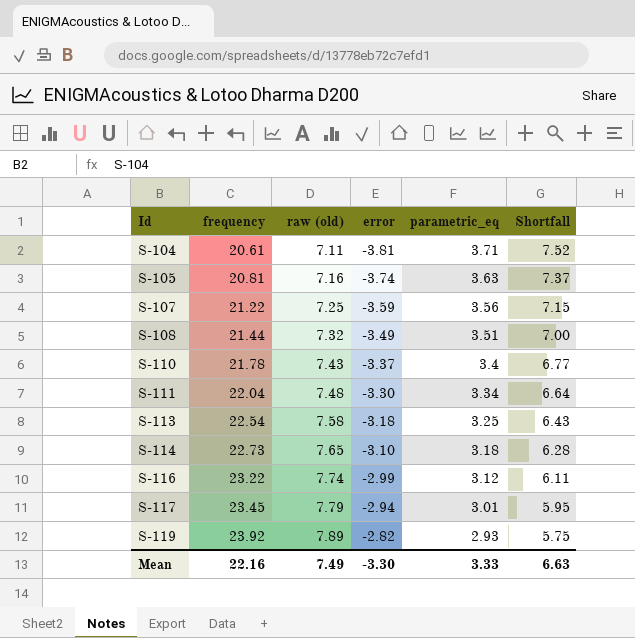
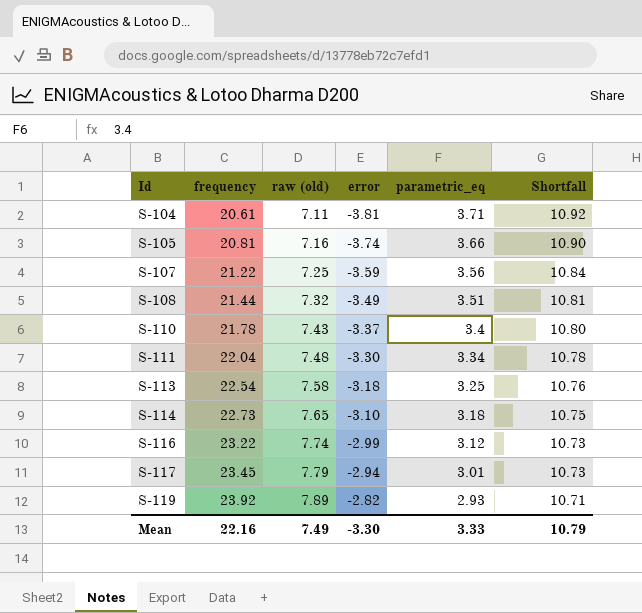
column Shortfall | formula: [parametric_eq] - [error] -> [raw (old)] - [error]
S-105 | parametric_eq: 3.63 -> 3.66
Mean | Shortfall: 6.63 -> 10.79

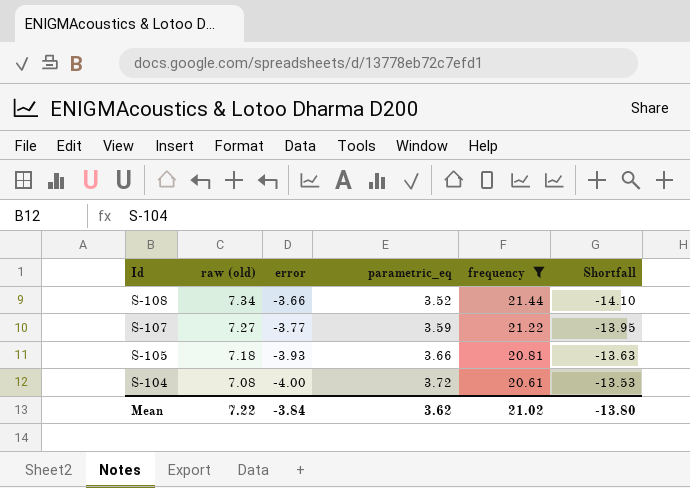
filter: none -> frequency <= 21.44
row order: Id ascending -> Id descending
column frequency | position: 2 -> 5
column Shortfall | formula: [raw (old)] - [error] -> [raw (old)] - [frequency]
S-108 | raw (old): 7.32 -> 7.34
S-108 | error: -3.49 -> -3.66
S-108 | parametric_eq: 3.51 -> 3.52
S-107 | raw (old): 7.25 -> 7.27
S-107 | error: -3.59 -> -3.77
S-107 | parametric_eq: 3.56 -> 3.59
S-105 | raw (old): 7.16 -> 7.18
S-105 | error: -3.74 -> -3.93
S-104 | raw (old): 7.11 -> 7.08
S-104 | error: -3.81 -> -4.00
S-104 | parametric_eq: 3.71 -> 3.72
Mean | raw (old): 7.49 -> 7.22
Mean | error: -3.30 -> -3.84
Mean | parametric_eq: 3.33 -> 3.62
Mean | frequency: 22.16 -> 21.02
Mean | Shortfall: 10.79 -> -13.80

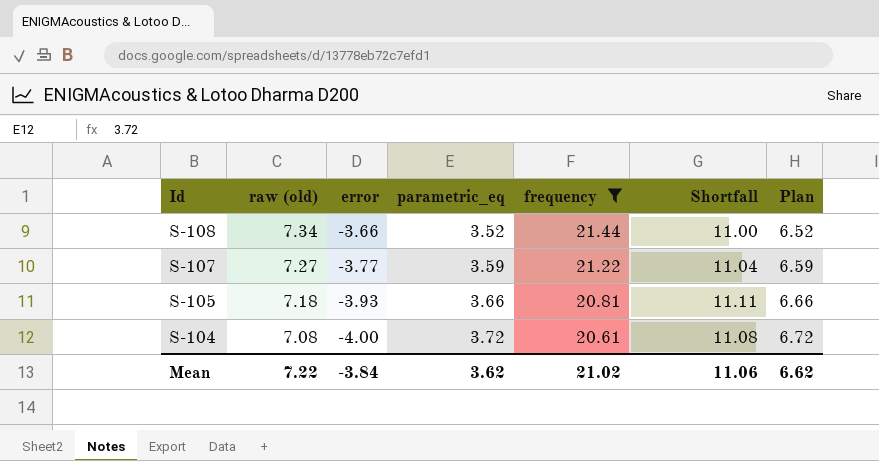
column Shortfall | formula: [raw (old)] - [frequency] -> [raw (old)] - [error]
column Plan | formula: none -> [parametric_eq] + 3
Mean | Shortfall: -13.80 -> 11.06

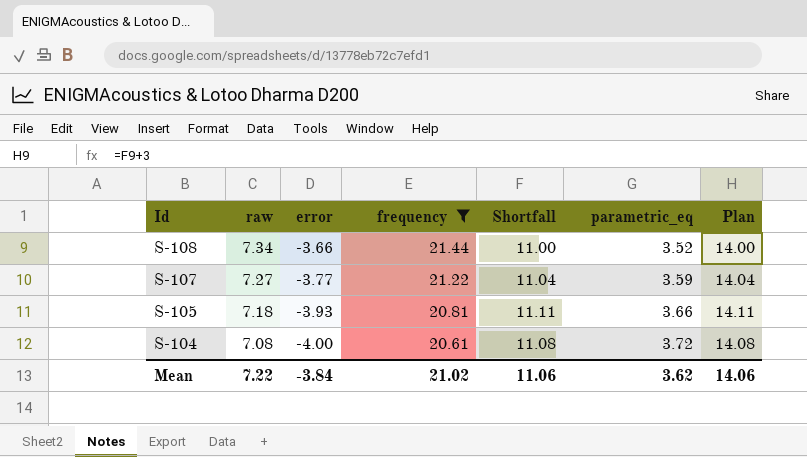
column name: raw (old) -> raw
column parametric_eq | position: 4 -> 6
column Plan | formula: [parametric_eq] + 3 -> [Shortfall] + 3
Mean | Plan: 6.62 -> 14.06

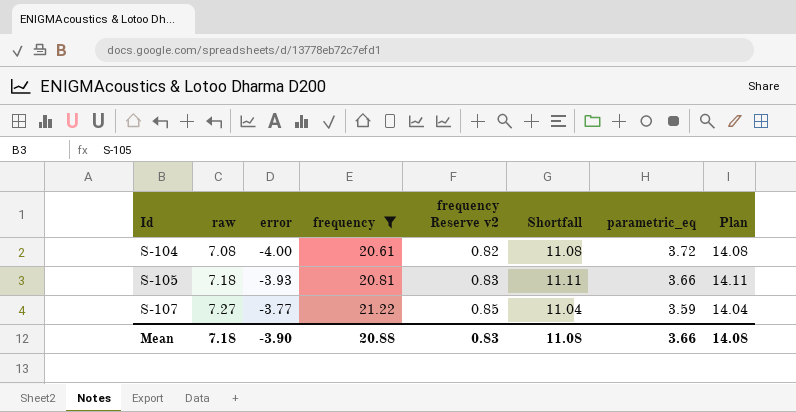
row order: Id descending -> Id ascending
column frequency Reserve v2 | formula: none -> [frequency] * 0.04
row S-108: 7.34 | -3.66 | 21.44 | 11.00 | 3.52 | 14.00 -> none
Mean | raw: 7.22 -> 7.18
Mean | error: -3.84 -> -3.90
Mean | frequency: 21.02 -> 20.88
Mean | Shortfall: 11.06 -> 11.08
Mean | parametric_eq: 3.62 -> 3.66
Mean | Plan: 14.06 -> 14.08

